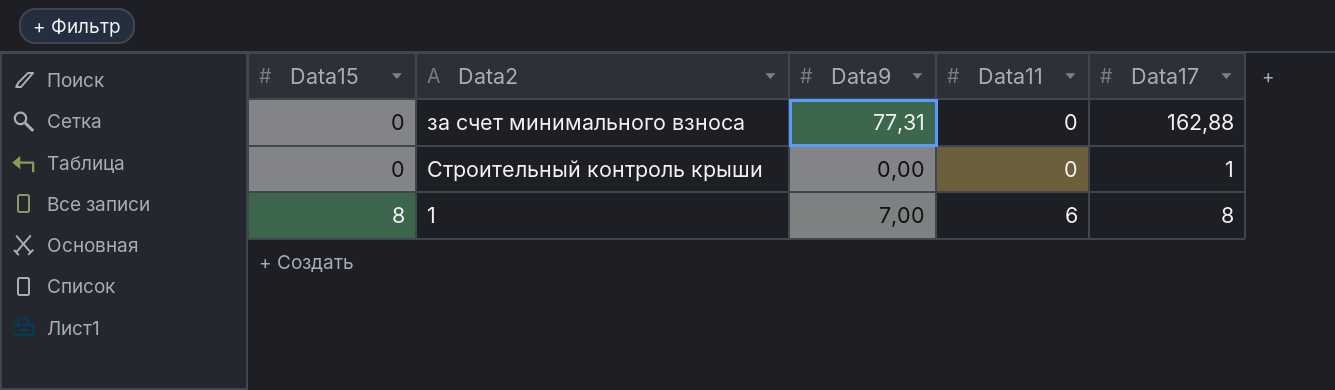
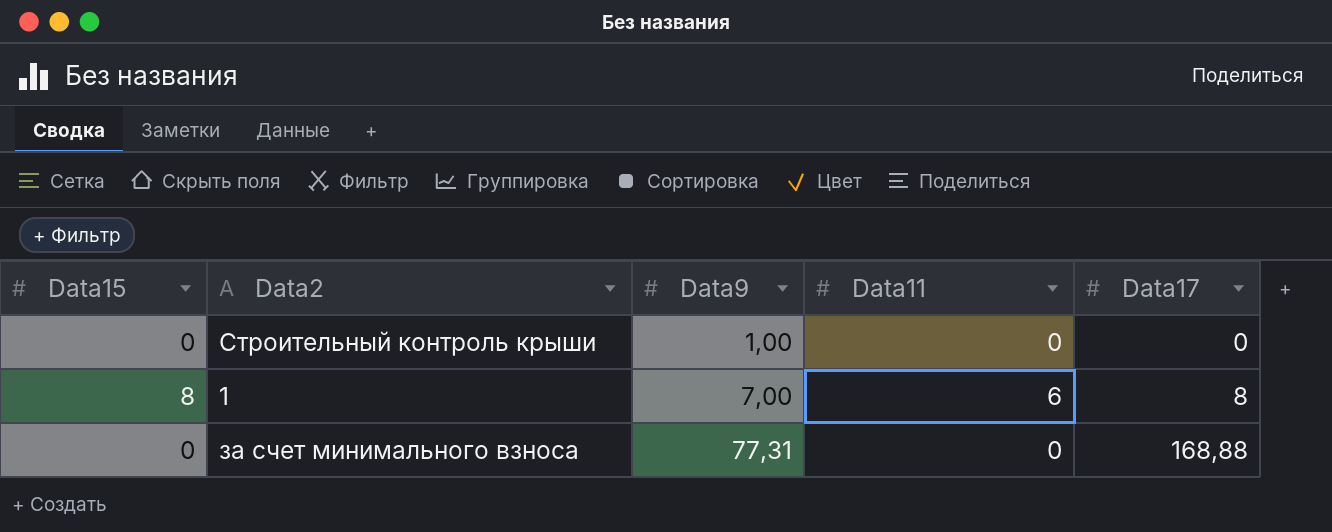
row order: Data15 ascending -> Data9 ascending
Строительный контроль крыши | Data9: 0,00 -> 1,00
Строительный контроль крыши | Data17: 1 -> 0
за счет минимального взноса | Data17: 162,88 -> 168,88

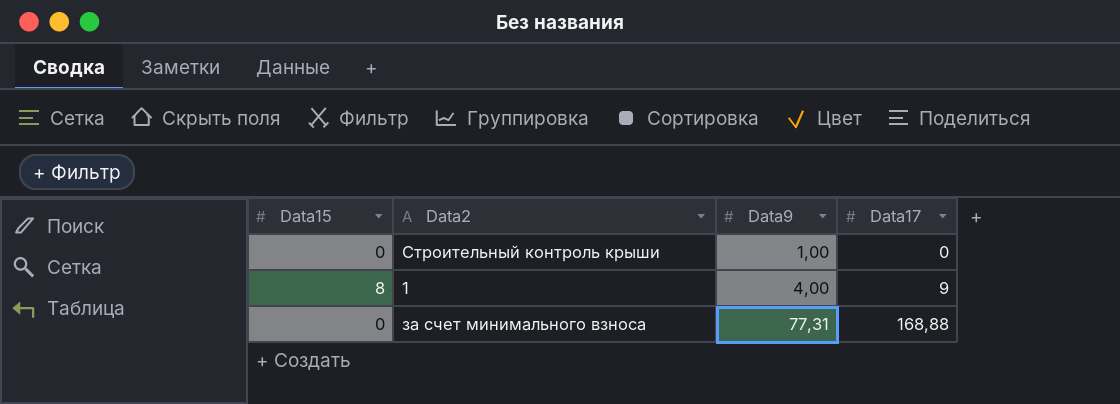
column Data11 | position: 4 -> none
1 | Data9: 7,00 -> 4,00
1 | Data17: 8 -> 9

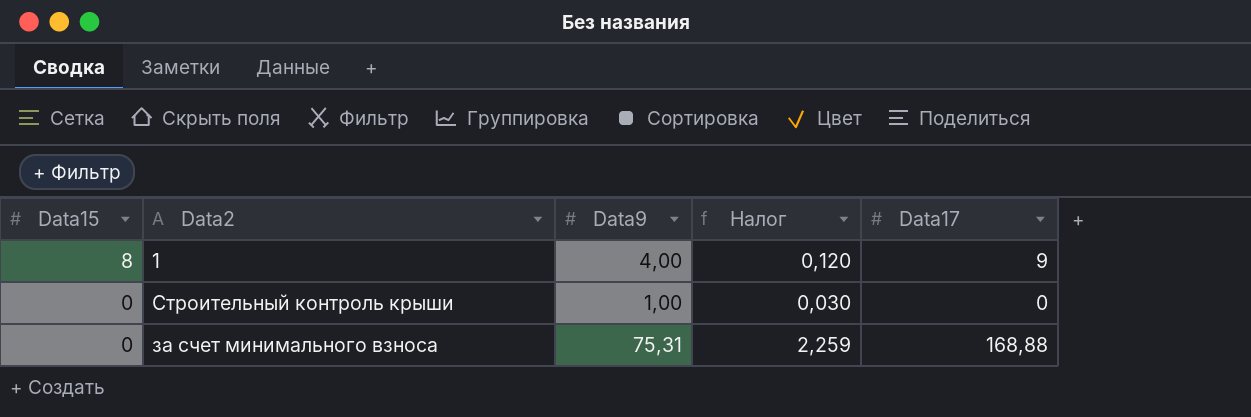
row order: Data9 ascending -> Data15 descending
column Налог | formula: none -> [Data9] * 0,03
за счет минимального взноса | Data9: 77,31 -> 75,31

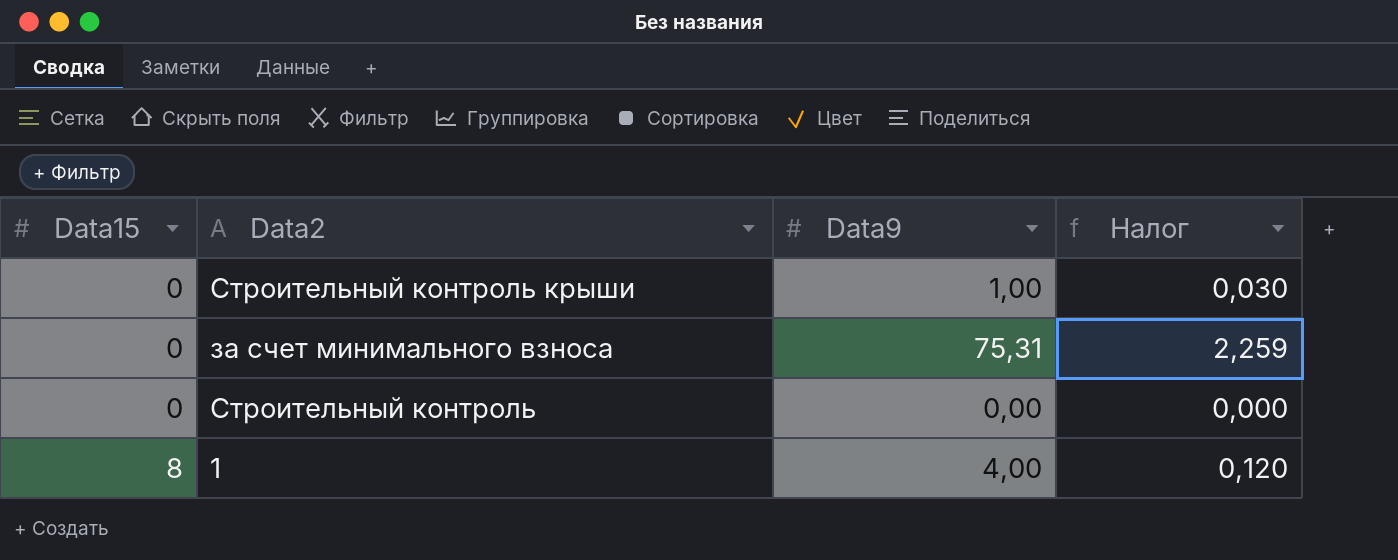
row order: Data15 descending -> Data15 ascending
column Data17 | position: 5 -> none
row Строительный контроль: none -> 0 | 0,00 | 0,000

